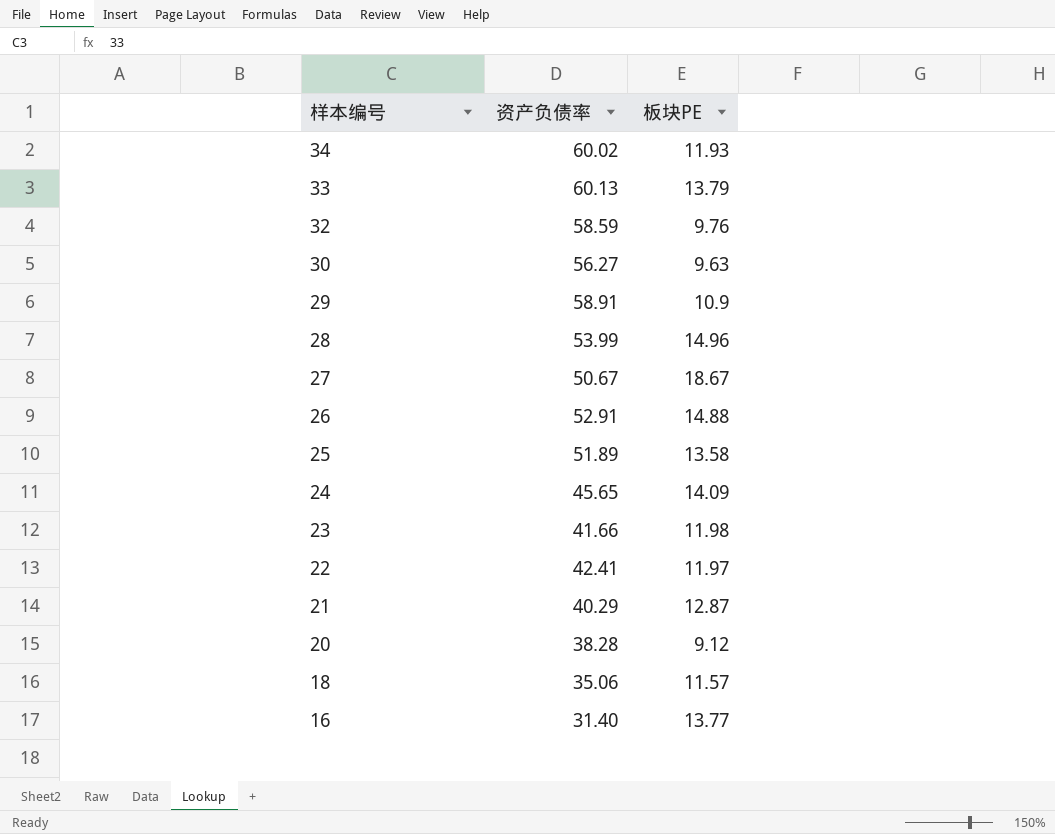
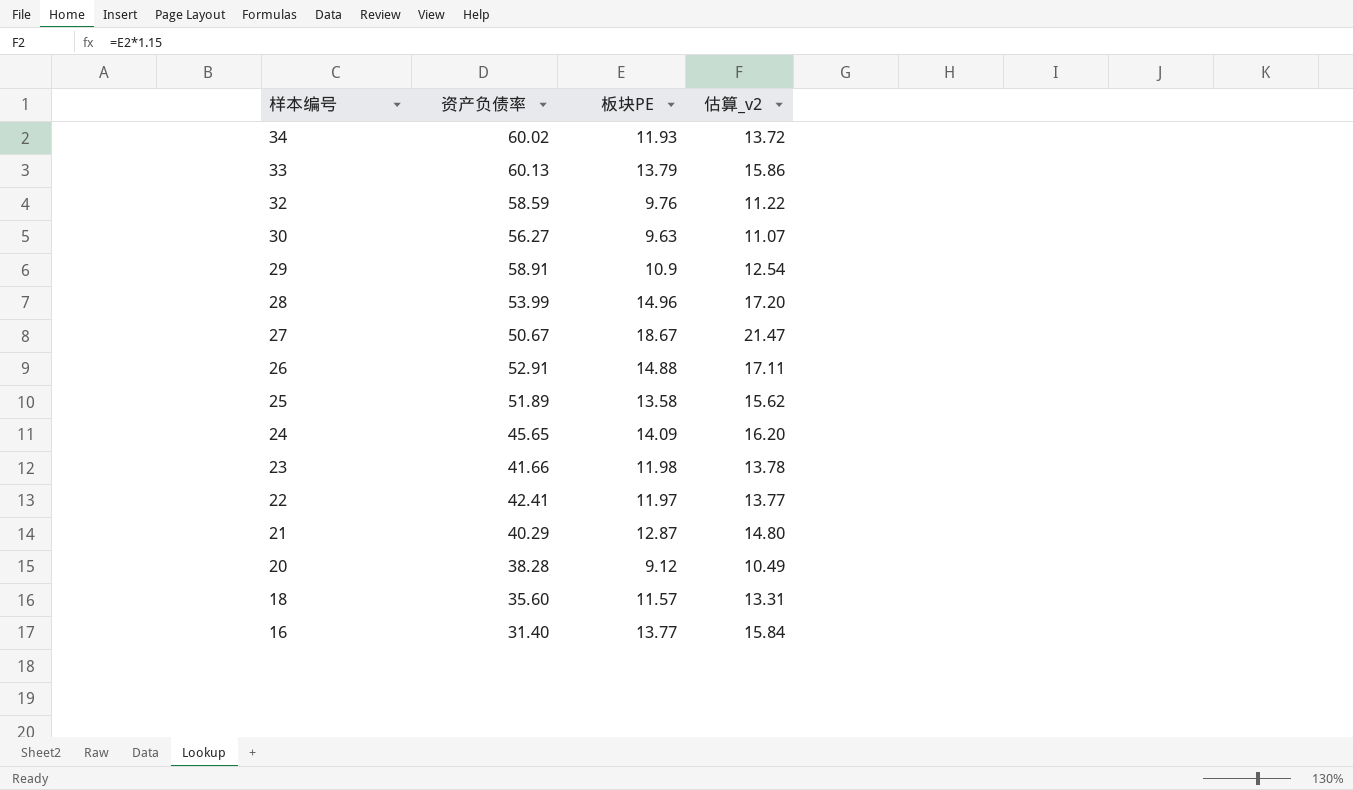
column 估算_v2 | formula: none -> [板块PE] * 1.15
18 | 资产负债率: 35.06 -> 35.60

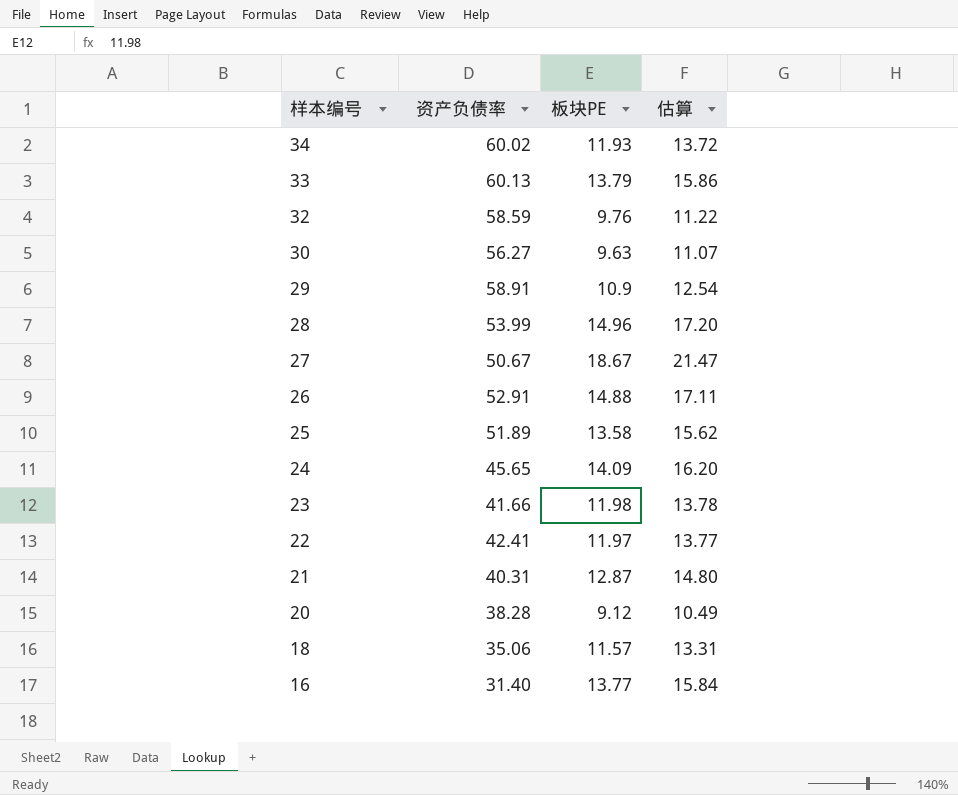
column name: 估算_v2 -> 估算
21 | 资产负债率: 40.29 -> 40.31
18 | 资产负债率: 35.60 -> 35.06

